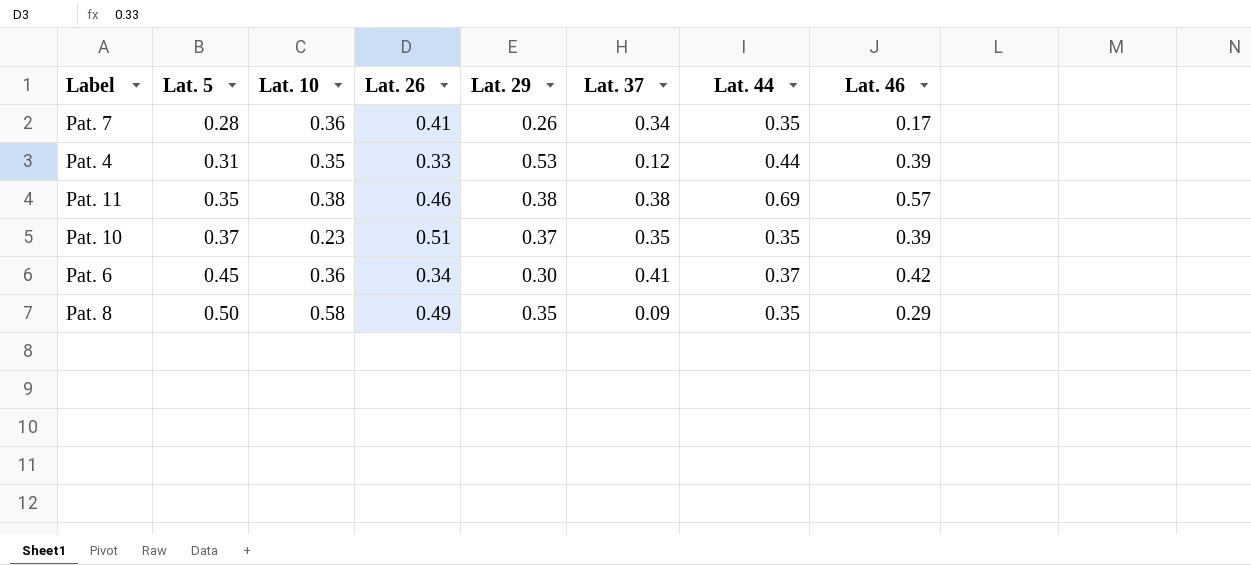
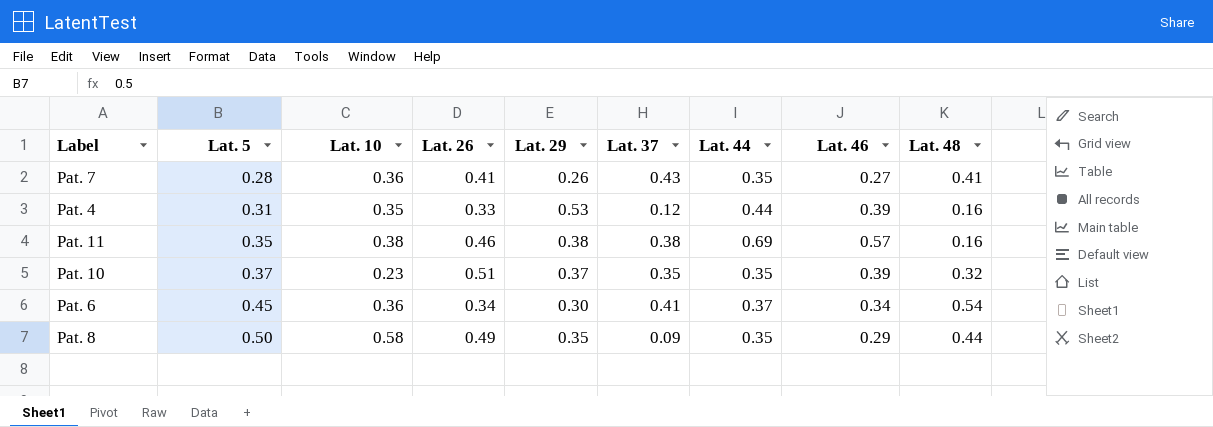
column Lat. 48 | position: none -> 9
Pat. 7 | Lat. 37: 0.34 -> 0.43
Pat. 7 | Lat. 46: 0.17 -> 0.27
Pat. 6 | Lat. 46: 0.42 -> 0.34

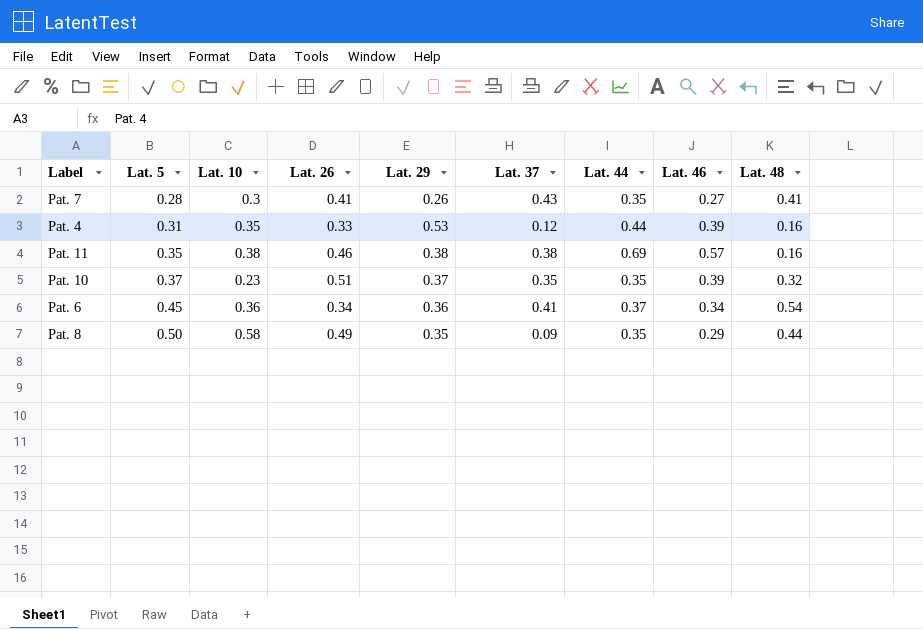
Pat. 7 | Lat. 10: 0.36 -> 0.3
Pat. 6 | Lat. 29: 0.30 -> 0.36

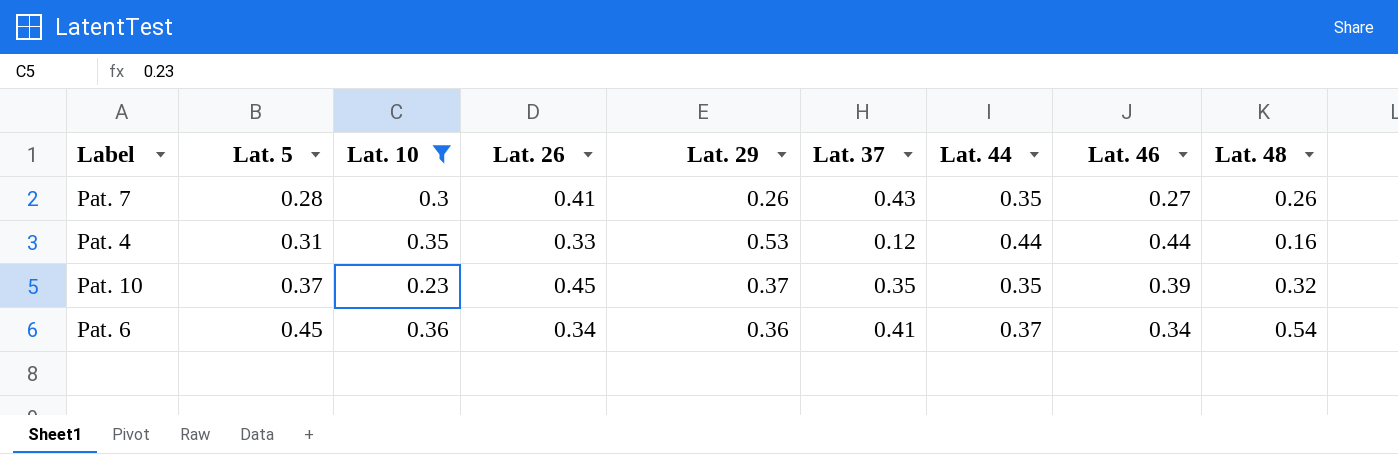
filter: none -> Lat. 10 <= 0.36
Pat. 7 | Lat. 48: 0.41 -> 0.26
Pat. 4 | Lat. 46: 0.39 -> 0.44
Pat. 10 | Lat. 26: 0.51 -> 0.45

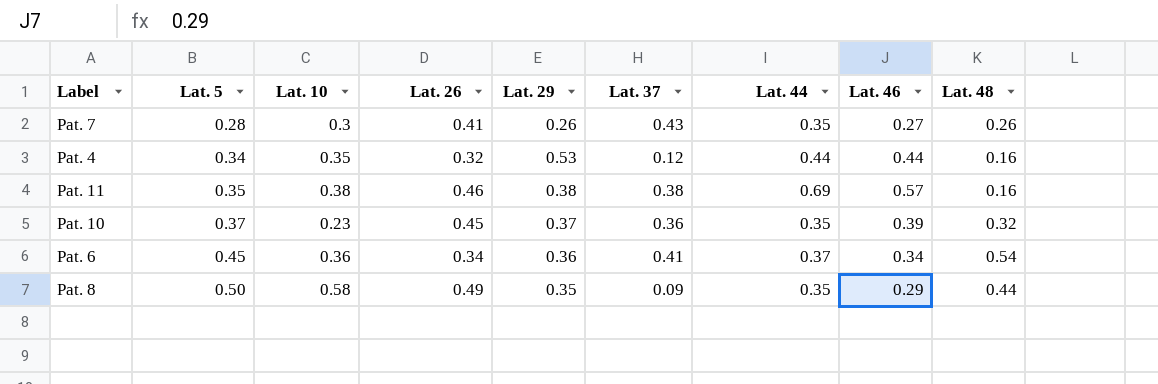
filter: Lat. 10 <= 0.36 -> none
Pat. 4 | Lat. 5: 0.31 -> 0.34
Pat. 4 | Lat. 26: 0.33 -> 0.32
Pat. 10 | Lat. 37: 0.35 -> 0.36

